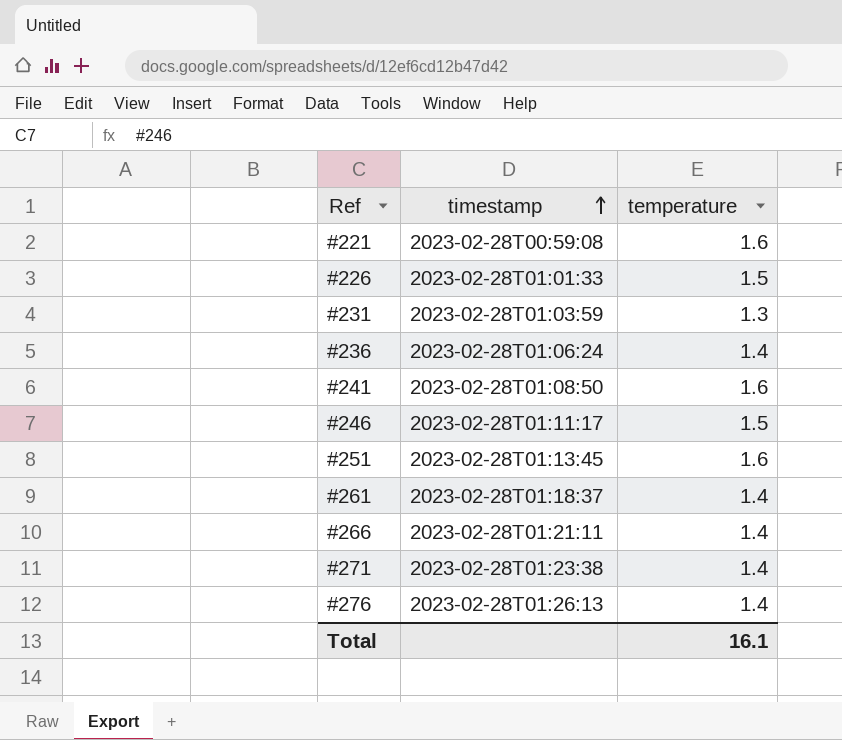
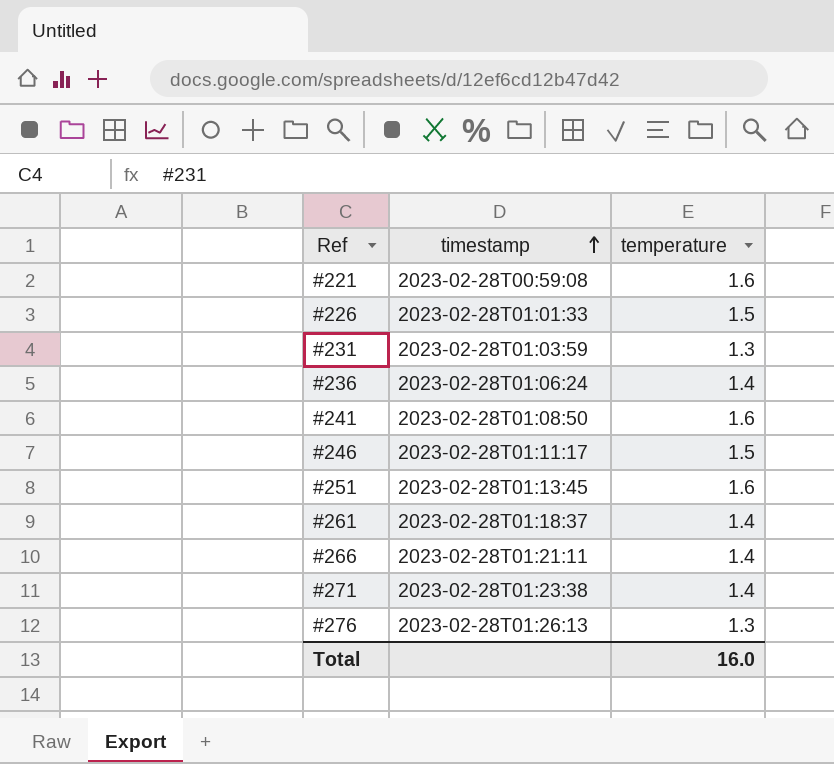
#276 | temperature: 1.4 -> 1.3
Total | temperature: 16.1 -> 16.0

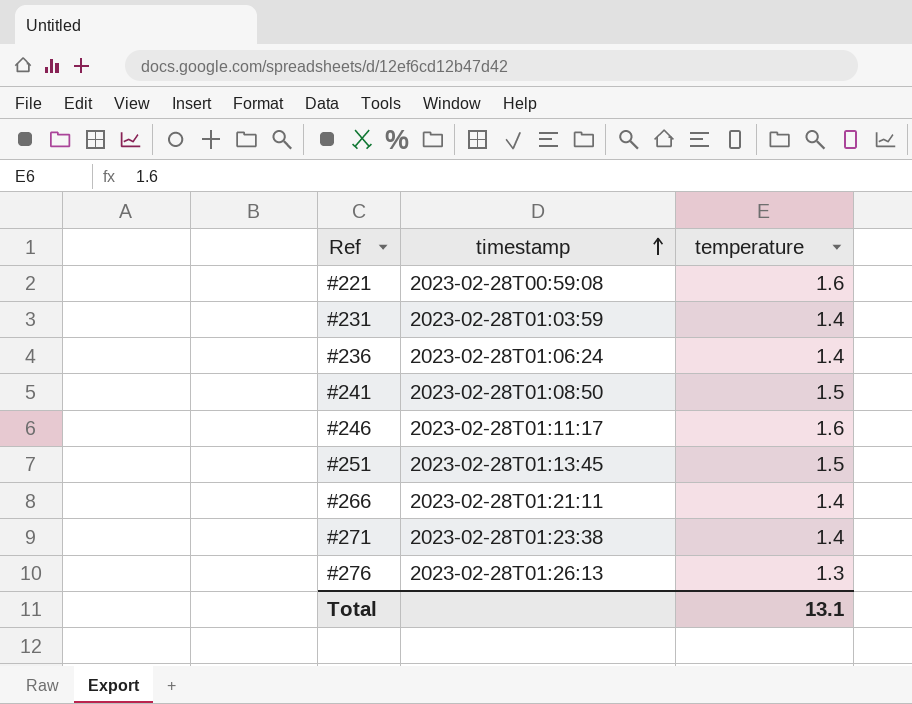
row #226: 2023-02-28T01:01:33 | 1.5 -> none
row #261: 2023-02-28T01:18:37 | 1.4 -> none
#231 | temperature: 1.3 -> 1.4
#241 | temperature: 1.6 -> 1.5
#246 | temperature: 1.5 -> 1.6
#251 | temperature: 1.6 -> 1.5
Total | temperature: 16.0 -> 13.1

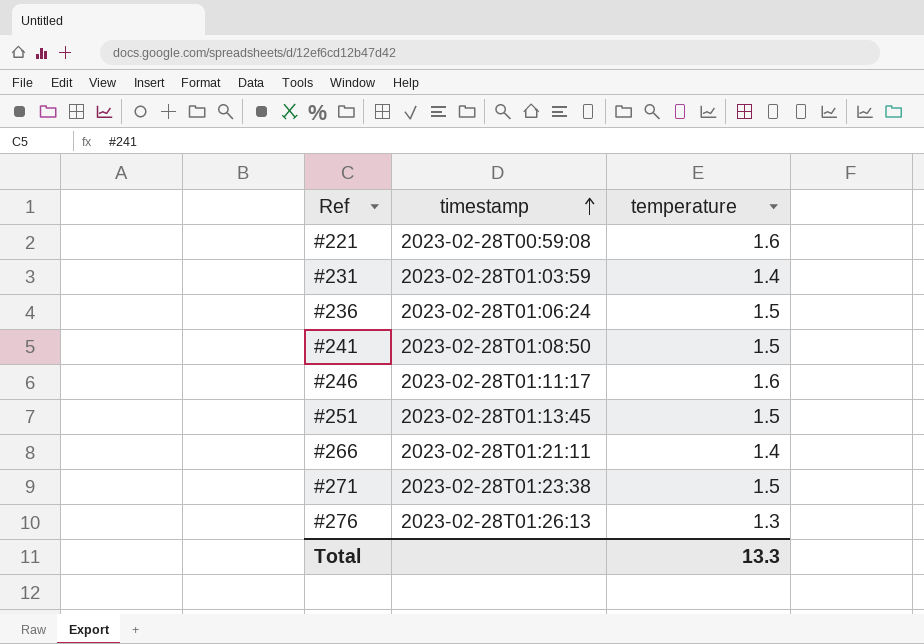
#236 | temperature: 1.4 -> 1.5
#271 | temperature: 1.4 -> 1.5
Total | temperature: 13.1 -> 13.3

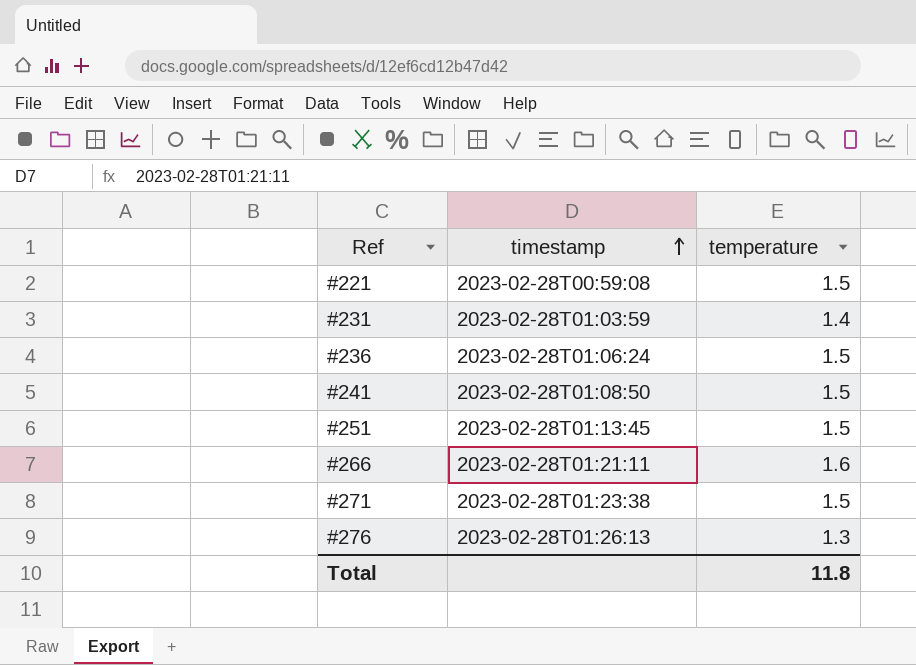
row #246: 2023-02-28T01:11:17 | 1.6 -> none
#221 | temperature: 1.6 -> 1.5
#266 | temperature: 1.4 -> 1.6
Total | temperature: 13.3 -> 11.8

